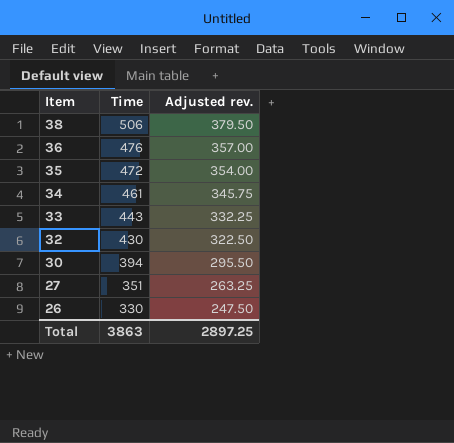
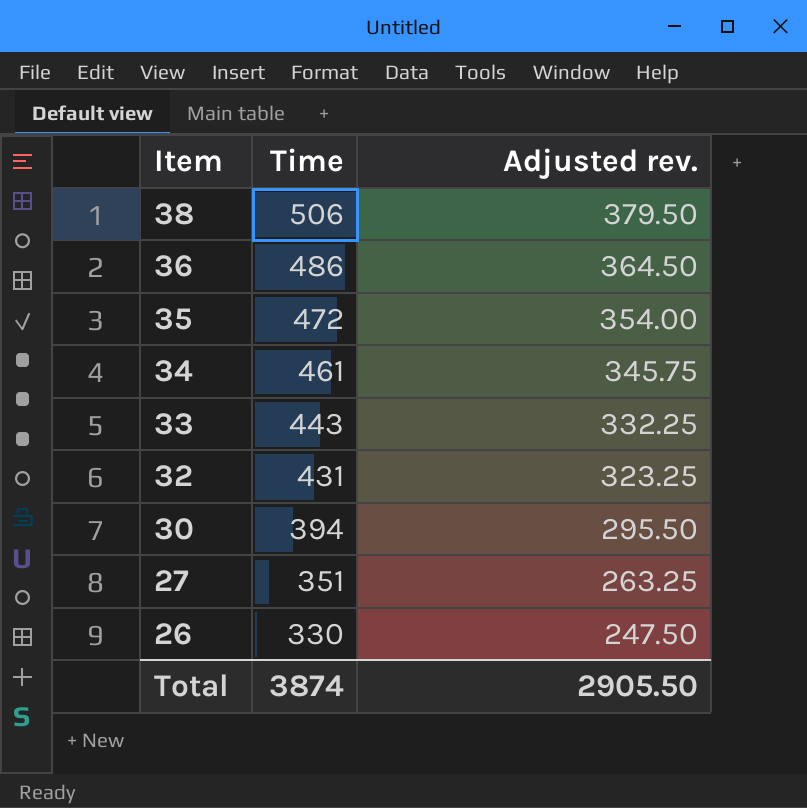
36 | Time: 476 -> 486
36 | Adjusted rev.: 357.00 -> 364.50
32 | Time: 430 -> 431
32 | Adjusted rev.: 322.50 -> 323.25
Total | Time: 3863 -> 3874
Total | Adjusted rev.: 2897.25 -> 2905.50

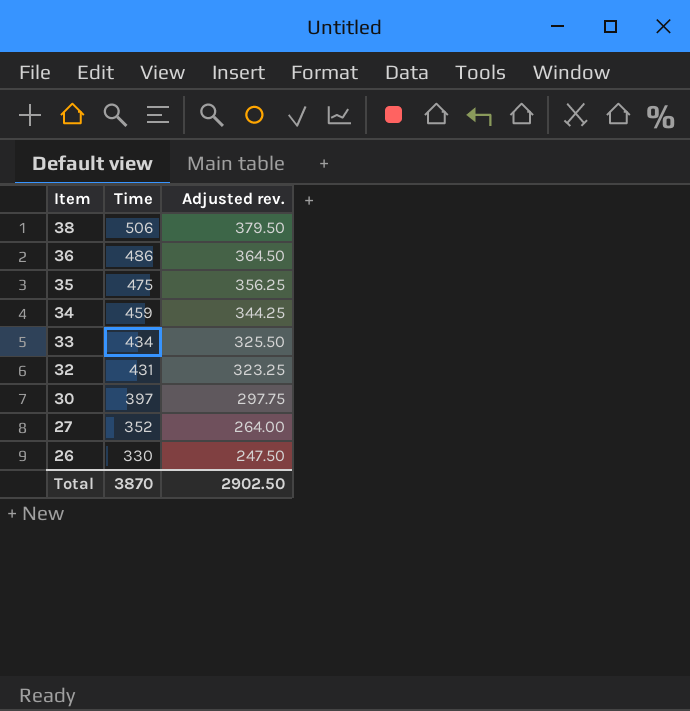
35 | Time: 472 -> 475
35 | Adjusted rev.: 354.00 -> 356.25
34 | Time: 461 -> 459
34 | Adjusted rev.: 345.75 -> 344.25
33 | Time: 443 -> 434
33 | Adjusted rev.: 332.25 -> 325.50
30 | Time: 394 -> 397
30 | Adjusted rev.: 295.50 -> 297.75
27 | Time: 351 -> 352
27 | Adjusted rev.: 263.25 -> 264.00
Total | Time: 3874 -> 3870
Total | Adjusted rev.: 2905.50 -> 2902.50

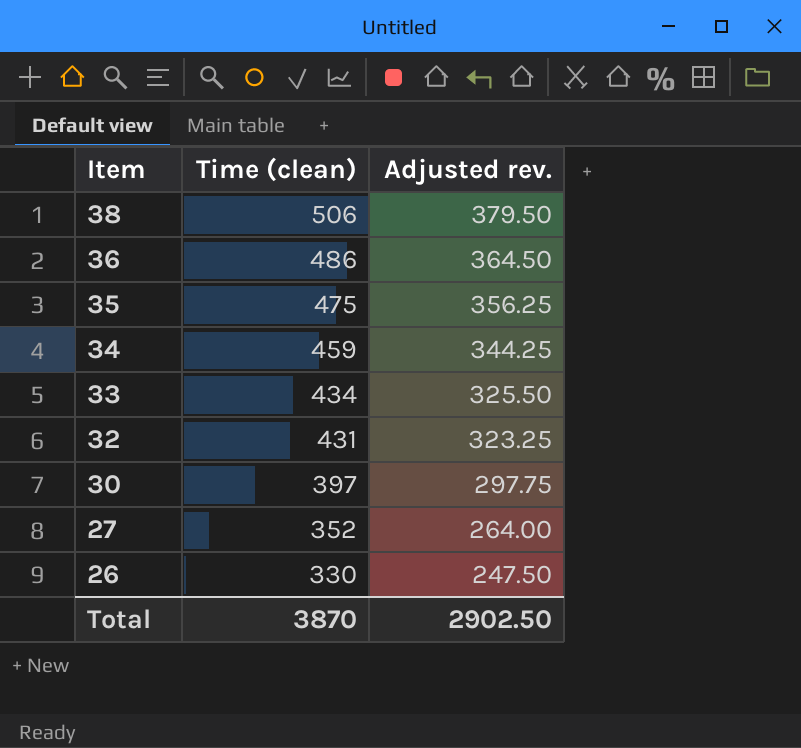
column name: Time -> Time (clean)

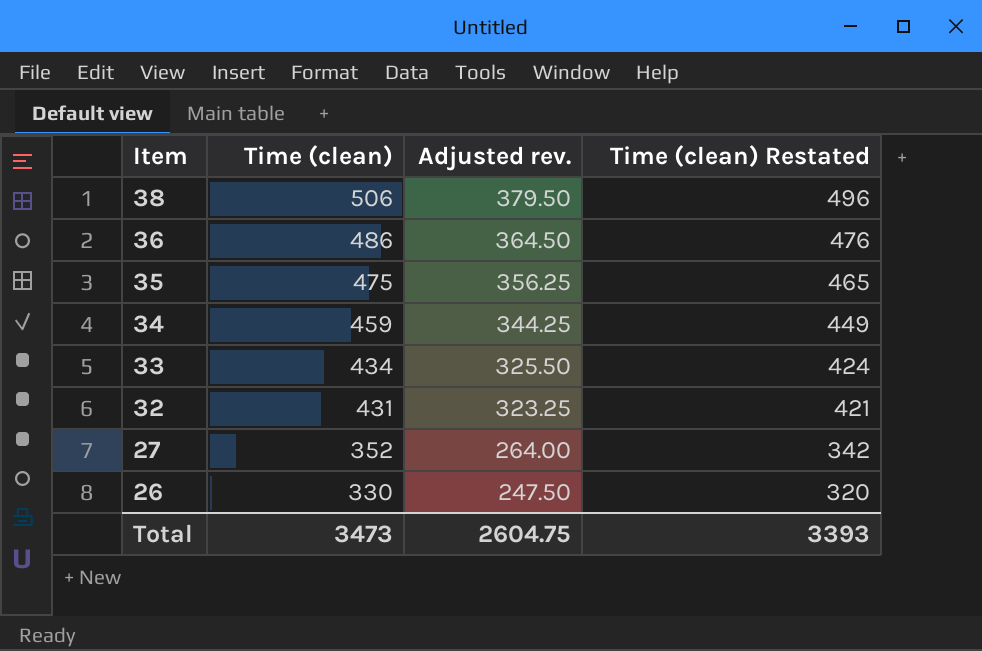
column Time (clean) Restated | formula: none -> [Time (clean)] - 10
row 30: 397 | 297.75 -> none
Total | Time (clean): 3870 -> 3473
Total | Adjusted rev.: 2902.50 -> 2604.75

